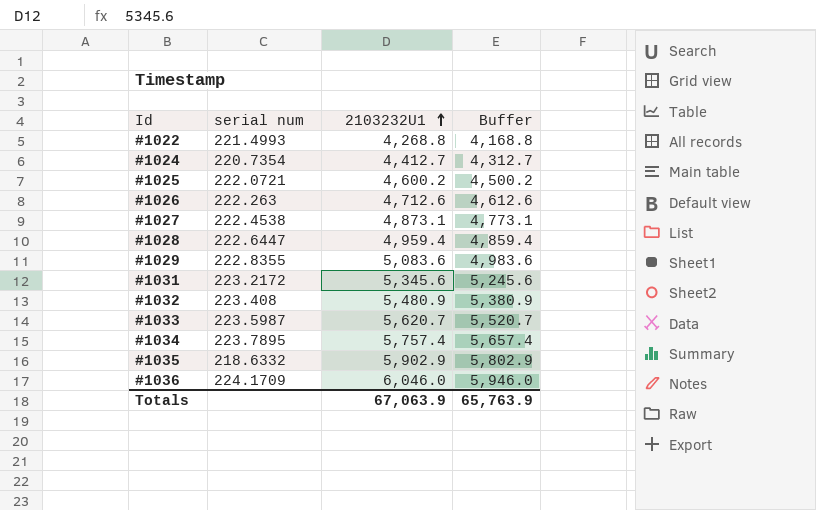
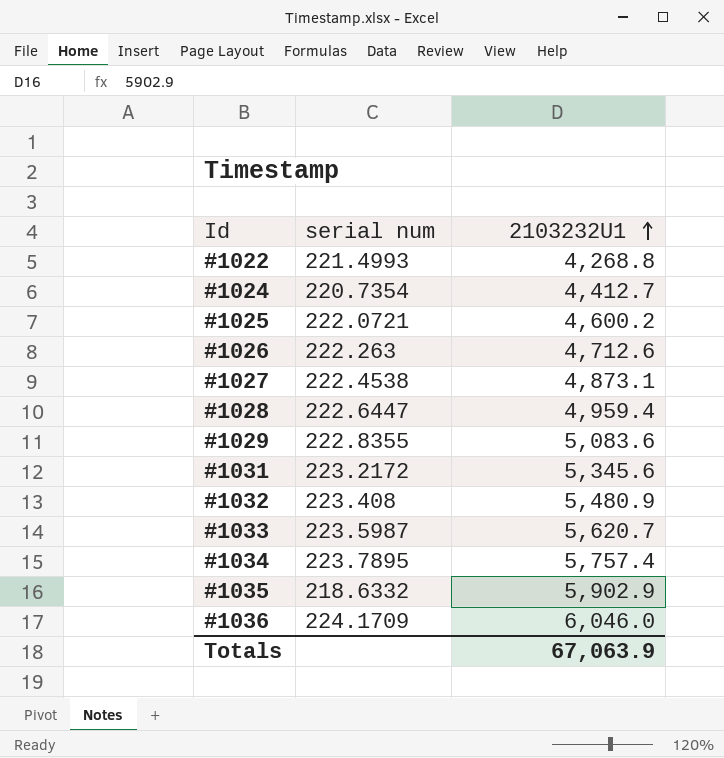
column Buffer | formula: [2103232U1] - 100 -> none

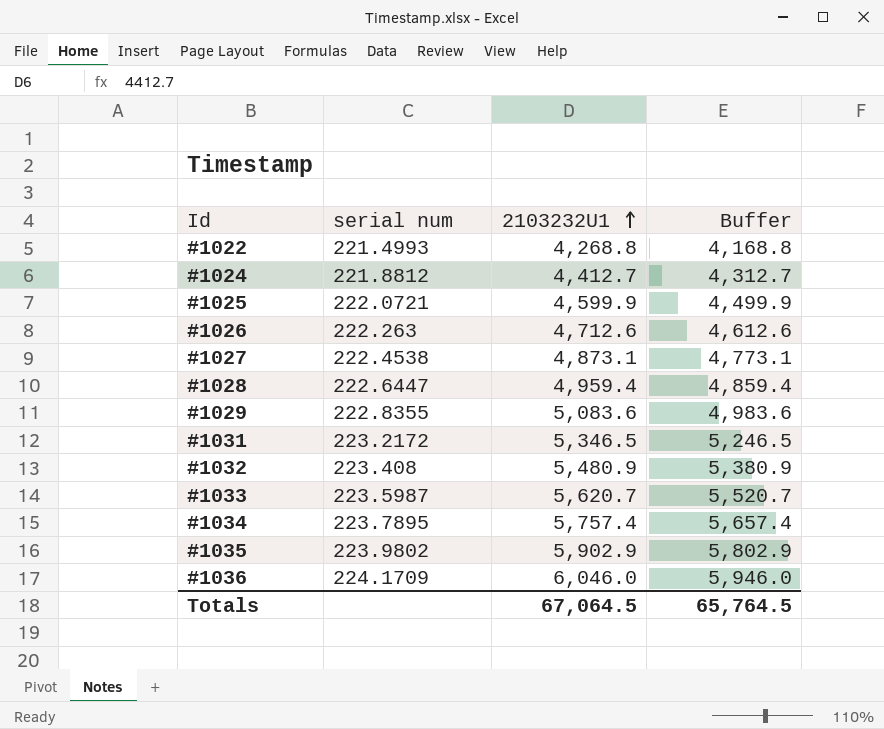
column Buffer | formula: none -> [2103232U1] - 100
#1024 | serial num: 220.7354 -> 221.8812
#1025 | 2103232U1: 4,600.2 -> 4,599.9
#1031 | 2103232U1: 5,345.6 -> 5,346.5
#1035 | serial num: 218.6332 -> 223.9802
Totals | 2103232U1: 67,063.9 -> 67,064.5

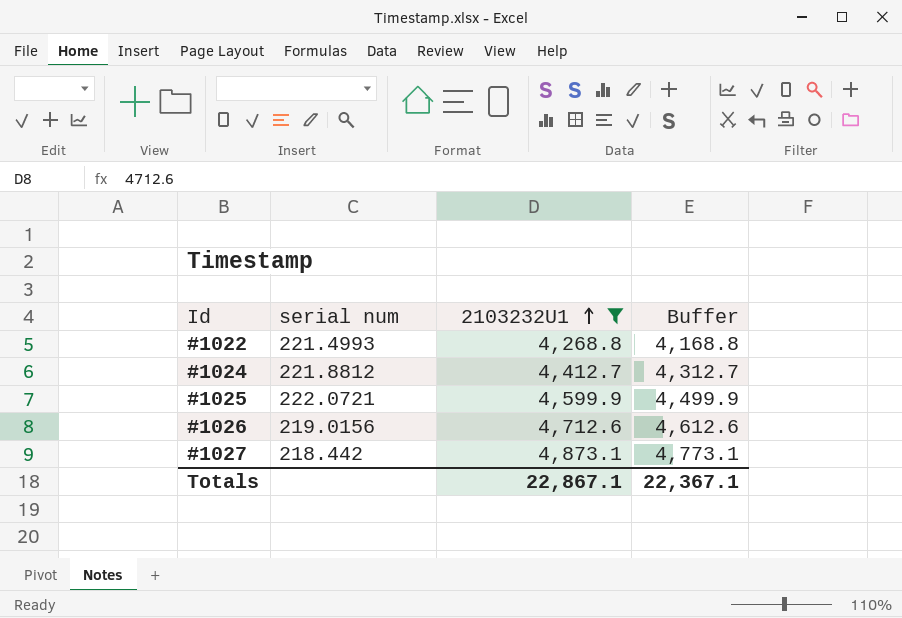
filter: none -> 2103232U1 <= 4,873.1
#1026 | serial num: 222.263 -> 219.0156
#1027 | serial num: 222.4538 -> 218.442
Totals | 2103232U1: 67,064.5 -> 22,867.1
Totals | Buffer: 65,764.5 -> 22,367.1

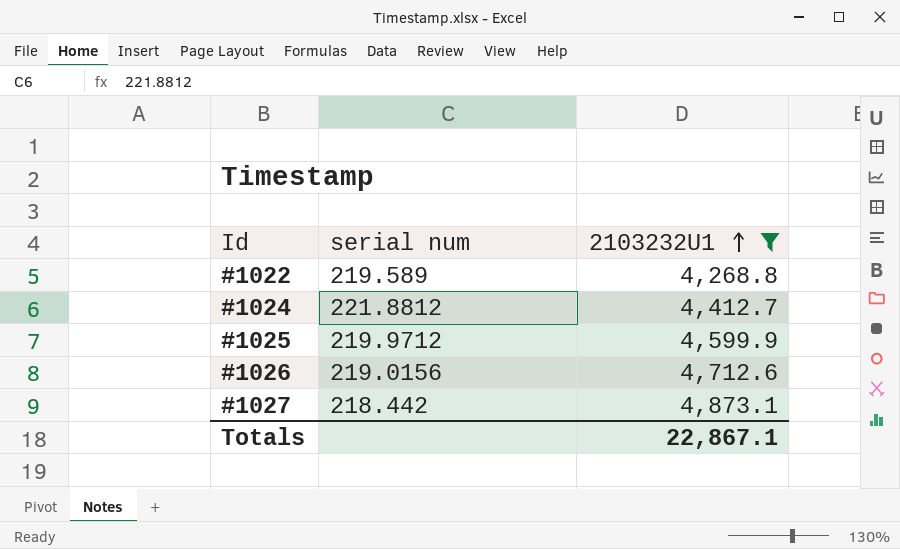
column Buffer | formula: [2103232U1] - 100 -> none
#1022 | serial num: 221.4993 -> 219.589
#1025 | serial num: 222.0721 -> 219.9712

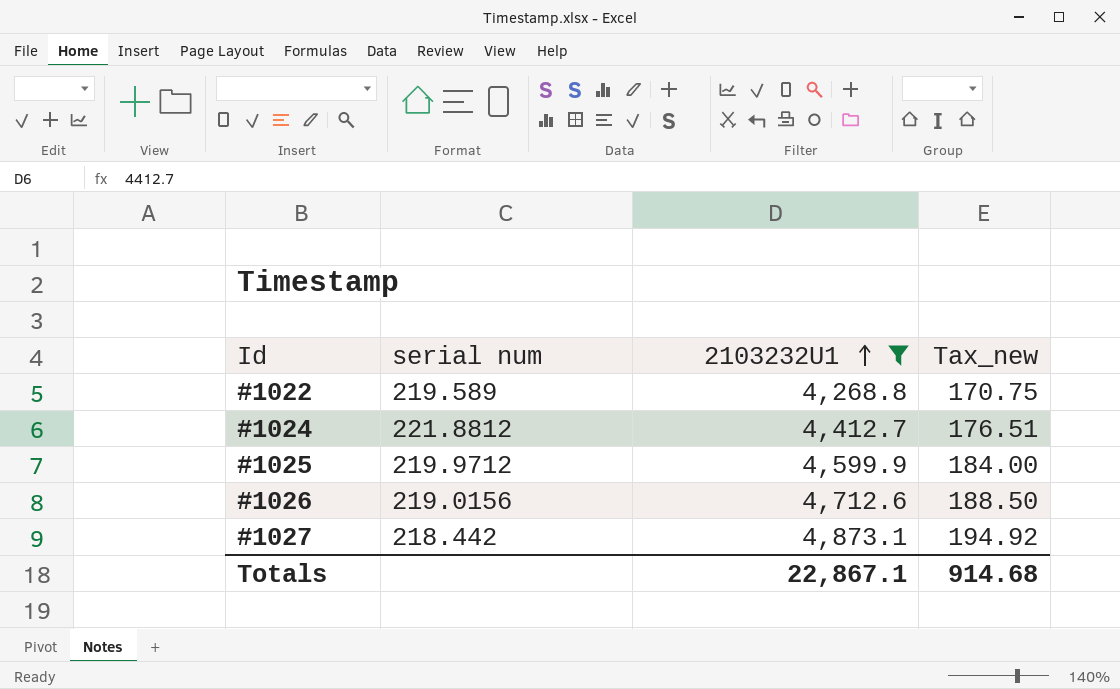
column Tax_new | formula: none -> [2103232U1] * 0.04

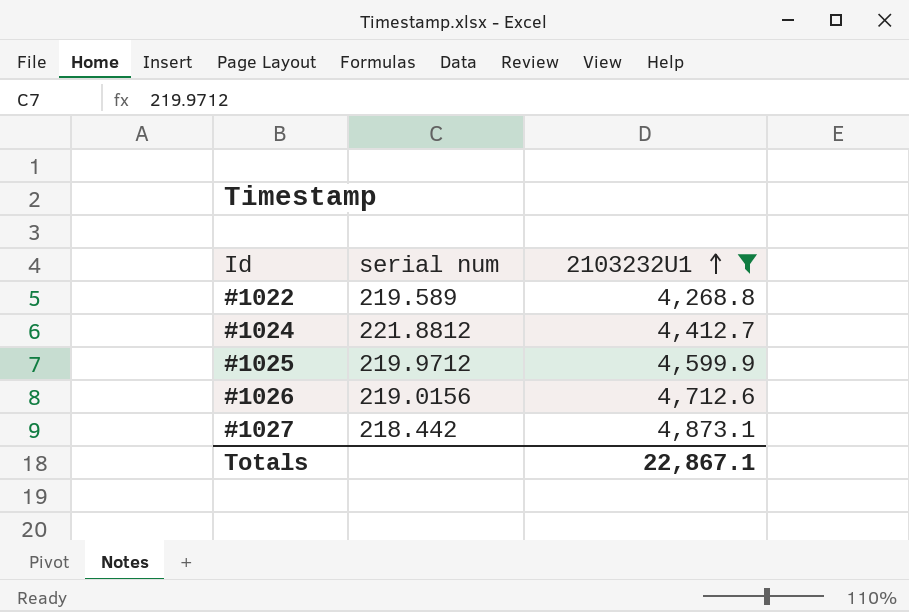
column Tax_new | formula: [2103232U1] * 0.04 -> none

